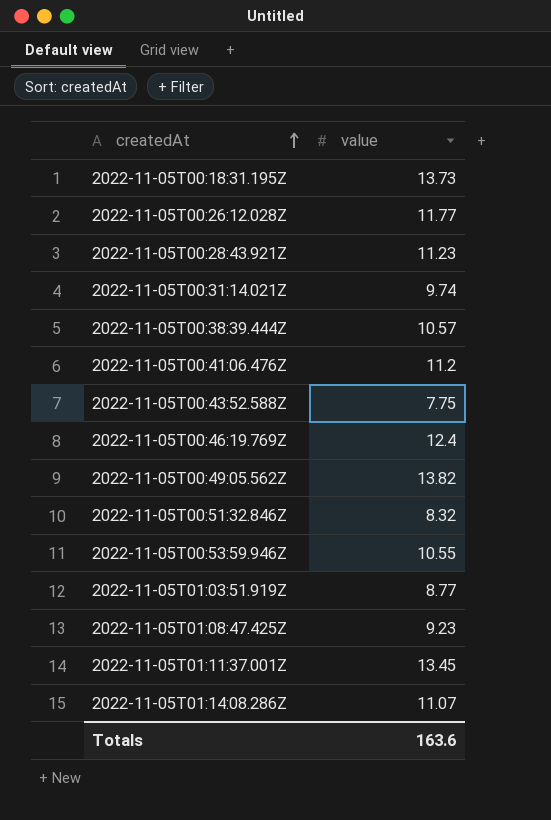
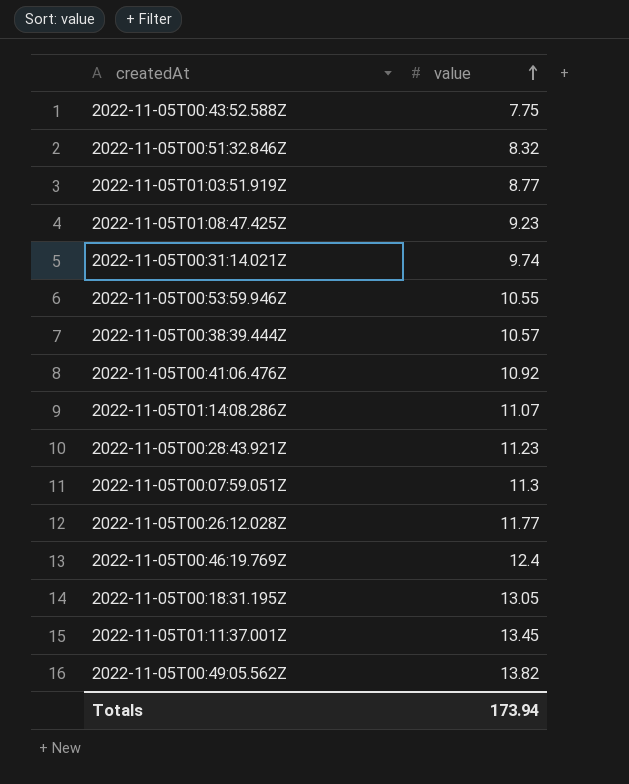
row order: createdAt ascending -> value ascending
2022-11-05T00:41:06.476Z | value: 11.2 -> 10.92
row 2022-11-05T00:07:59.051Z: none -> 11.3
2022-11-05T00:18:31.195Z | value: 13.73 -> 13.05
Totals | value: 163.6 -> 173.94

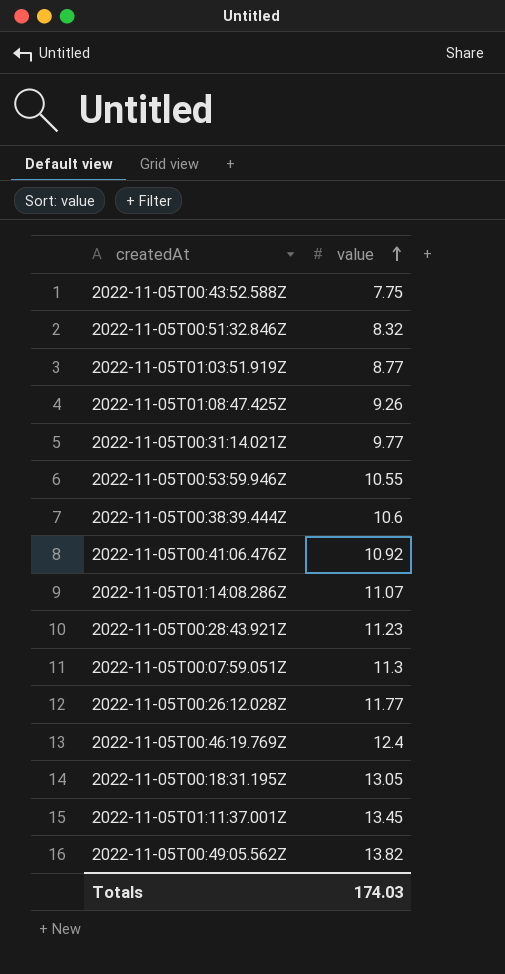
2022-11-05T01:08:47.425Z | value: 9.23 -> 9.26
2022-11-05T00:31:14.021Z | value: 9.74 -> 9.77
2022-11-05T00:38:39.444Z | value: 10.57 -> 10.6
Totals | value: 173.94 -> 174.03

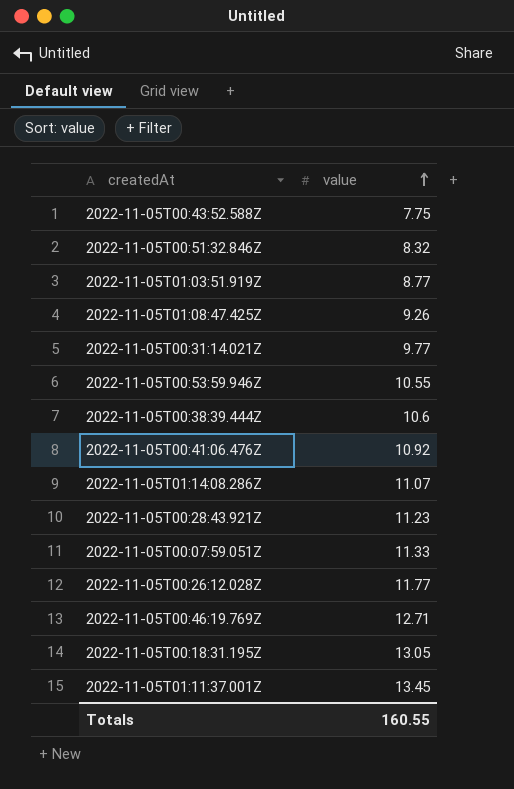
row 2022-11-05T00:49:05.562Z: 13.82 -> none
2022-11-05T00:07:59.051Z | value: 11.3 -> 11.33
2022-11-05T00:46:19.769Z | value: 12.4 -> 12.71
Totals | value: 174.03 -> 160.55

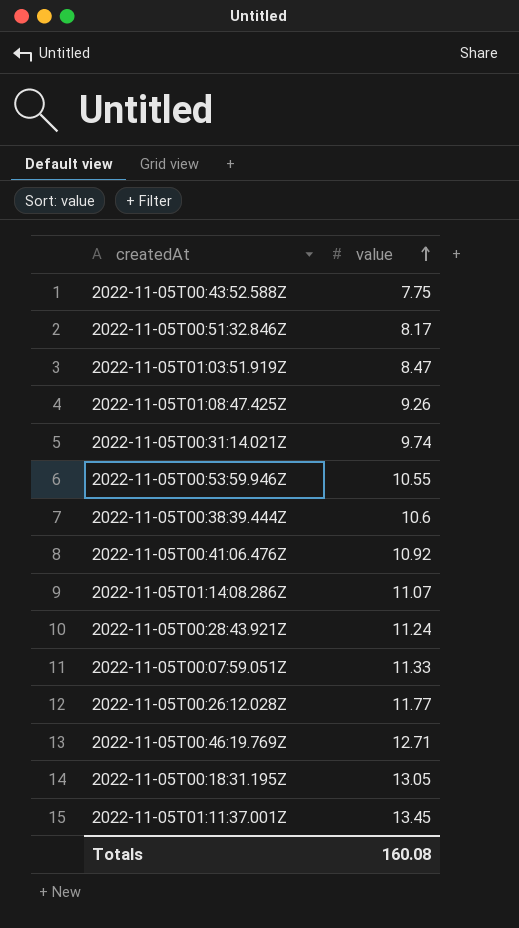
2022-11-05T00:51:32.846Z | value: 8.32 -> 8.17
2022-11-05T01:03:51.919Z | value: 8.77 -> 8.47
2022-11-05T00:31:14.021Z | value: 9.77 -> 9.74
2022-11-05T00:28:43.921Z | value: 11.23 -> 11.24
Totals | value: 160.55 -> 160.08

